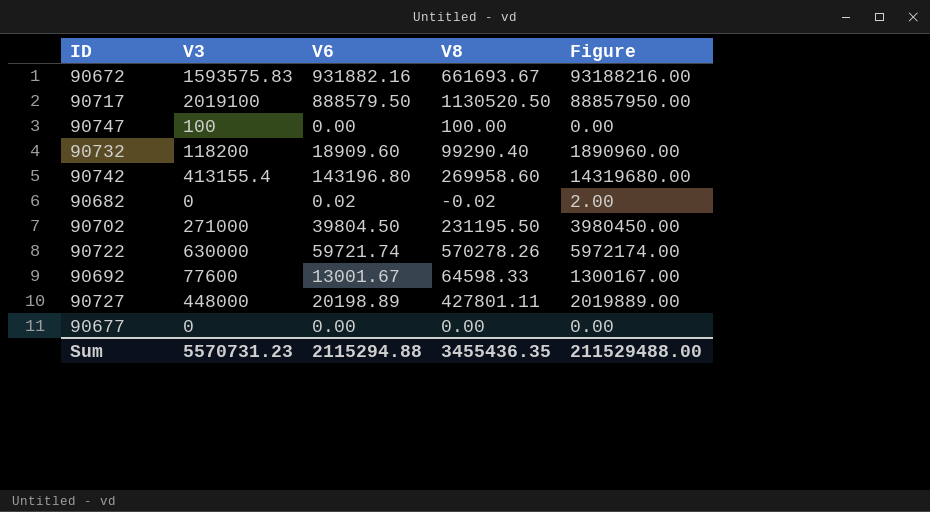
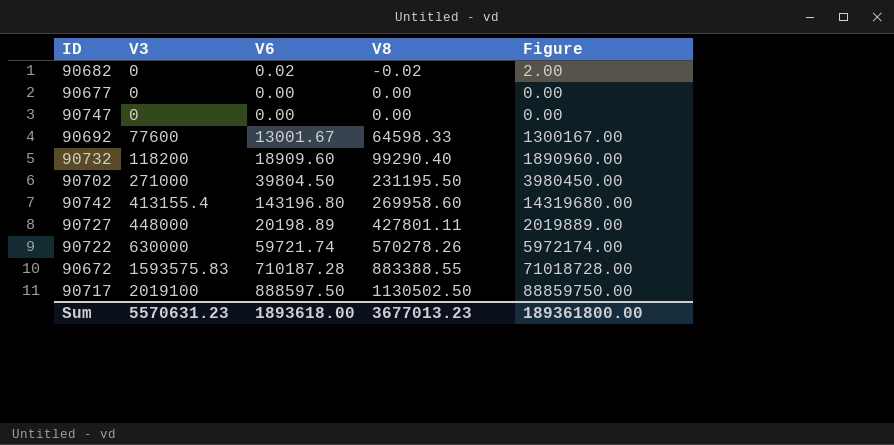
row order: none -> V3 ascending
90747 | V3: 100 -> 0
90747 | V8: 100.00 -> 0.00
90672 | V6: 931882.16 -> 710187.28
90672 | V8: 661693.67 -> 883388.55
90672 | Figure: 93188216.00 -> 71018728.00
90717 | V6: 888579.50 -> 888597.50
90717 | V8: 1130520.50 -> 1130502.50
90717 | Figure: 88857950.00 -> 88859750.00
Sum | V3: 5570731.23 -> 5570631.23
Sum | V6: 2115294.88 -> 1893618.00
Sum | V8: 3455436.35 -> 3677013.23
Sum | Figure: 211529488.00 -> 189361800.00

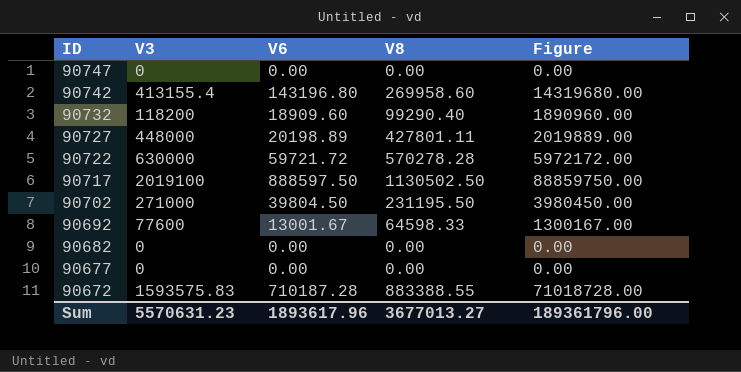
row order: V3 ascending -> ID descending
90722 | V6: 59721.74 -> 59721.72
90722 | V8: 570278.26 -> 570278.28
90722 | Figure: 5972174.00 -> 5972172.00
90682 | V6: 0.02 -> 0.00
90682 | V8: -0.02 -> 0.00
90682 | Figure: 2.00 -> 0.00
Sum | V6: 1893618.00 -> 1893617.96
Sum | V8: 3677013.23 -> 3677013.27
Sum | Figure: 189361800.00 -> 189361796.00

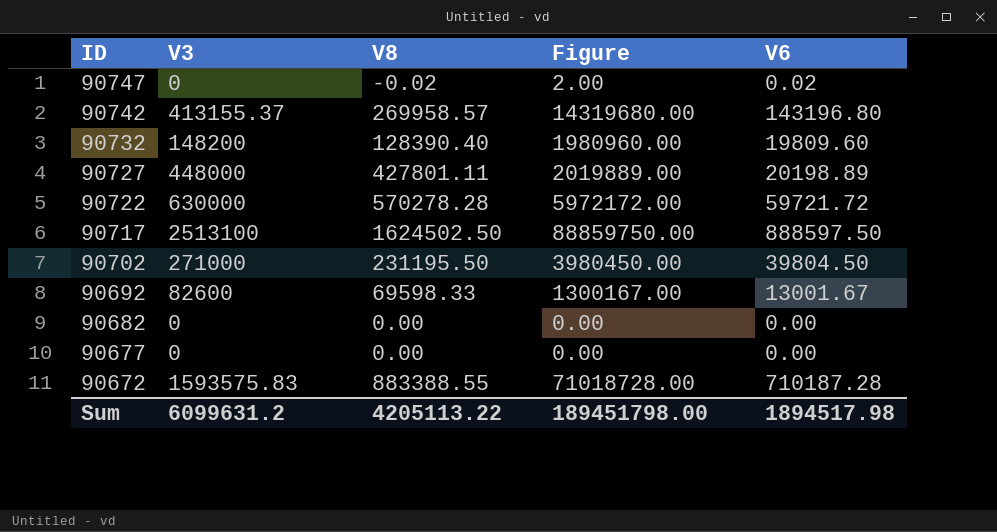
column V6 | position: 3 -> 5
90747 | V8: 0.00 -> -0.02
90747 | Figure: 0.00 -> 2.00
90747 | V6: 0.00 -> 0.02
90742 | V3: 413155.4 -> 413155.37
90742 | V8: 269958.60 -> 269958.57
90732 | V3: 118200 -> 148200
90732 | V8: 99290.40 -> 128390.40
90732 | Figure: 1890960.00 -> 1980960.00
90732 | V6: 18909.60 -> 19809.60
90717 | V3: 2019100 -> 2513100
90717 | V8: 1130502.50 -> 1624502.50
90692 | V3: 77600 -> 82600
90692 | V8: 64598.33 -> 69598.33
Sum | V3: 5570631.23 -> 6099631.2
Sum | V8: 3677013.27 -> 4205113.22
Sum | Figure: 189361796.00 -> 189451798.00
Sum | V6: 1893617.96 -> 1894517.98

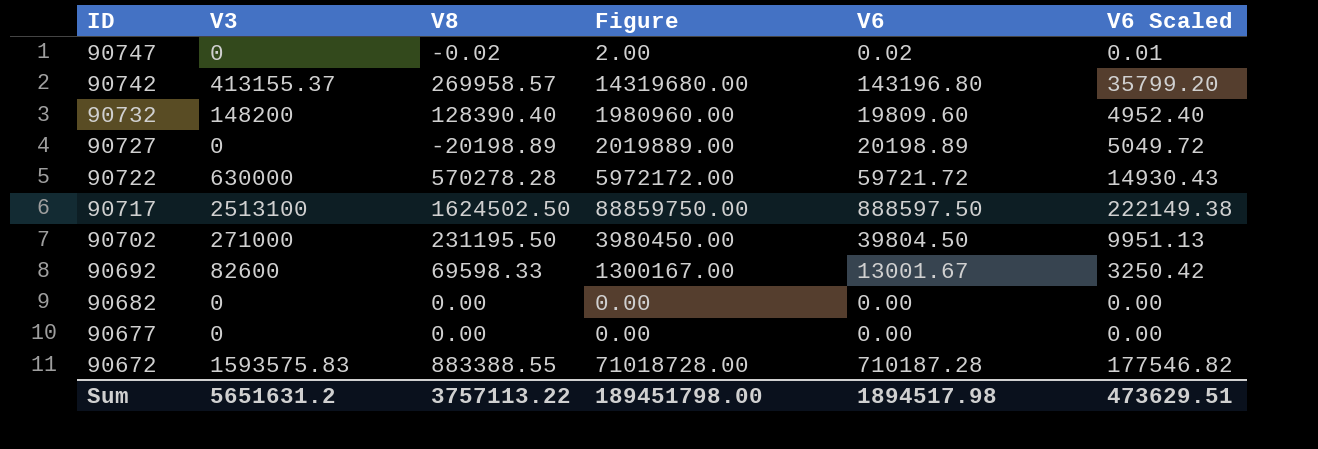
column V6 Scaled | formula: none -> [V6] * 0.25
90727 | V3: 448000 -> 0
90727 | V8: 427801.11 -> -20198.89
Sum | V3: 6099631.2 -> 5651631.2
Sum | V8: 4205113.22 -> 3757113.22

